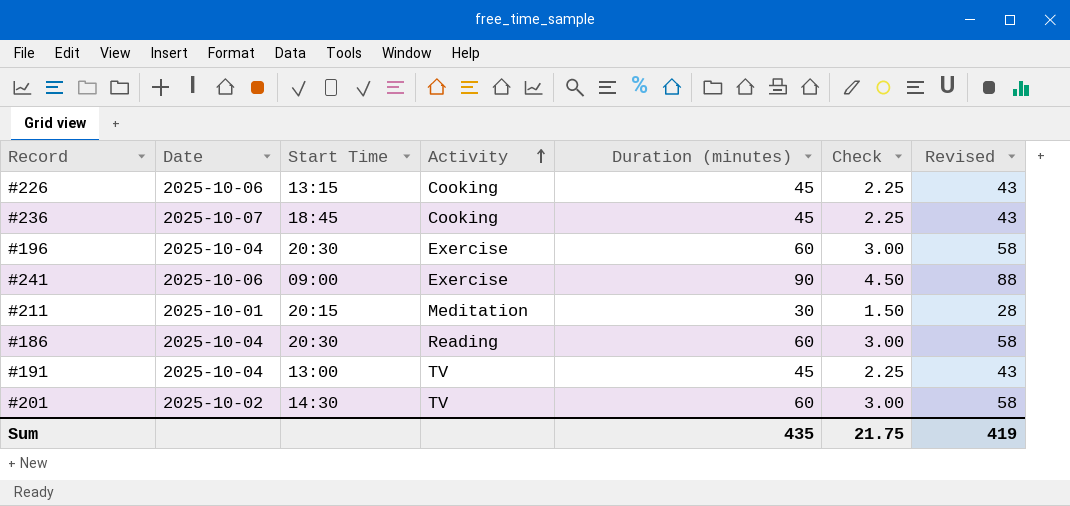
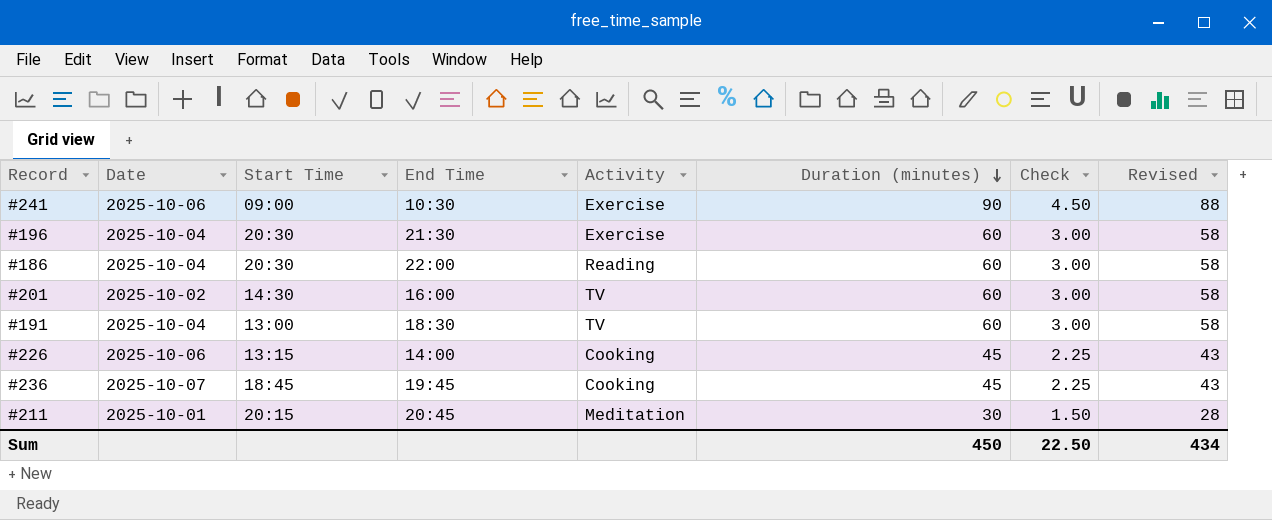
row order: Activity ascending -> Duration (minutes) descending
column End Time | position: none -> 4
#191 | Duration (minutes): 45 -> 60
#191 | Check: 2.25 -> 3.00
#191 | Revised: 43 -> 58
Sum | Duration (minutes): 435 -> 450
Sum | Check: 21.75 -> 22.50
Sum | Revised: 419 -> 434

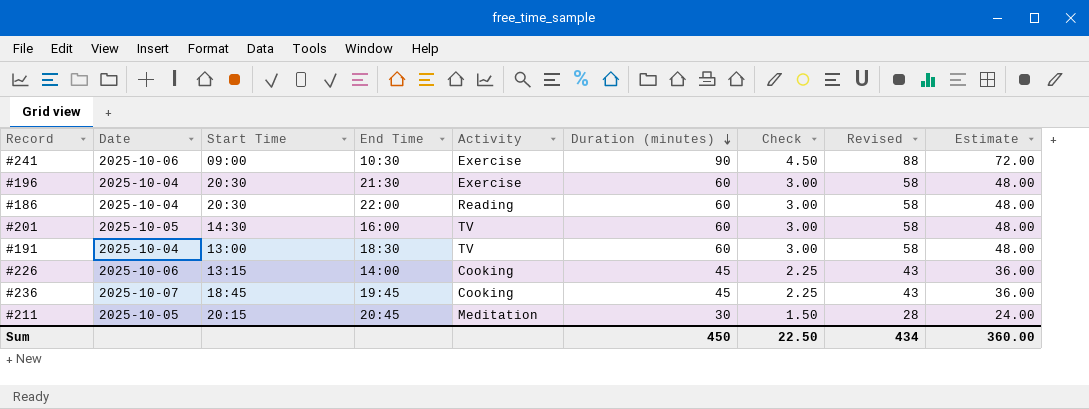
column Estimate | formula: none -> [Duration (minutes)] * 0.8
#201 | Date: 2025-10-02 -> 2025-10-05
#211 | Date: 2025-10-01 -> 2025-10-05

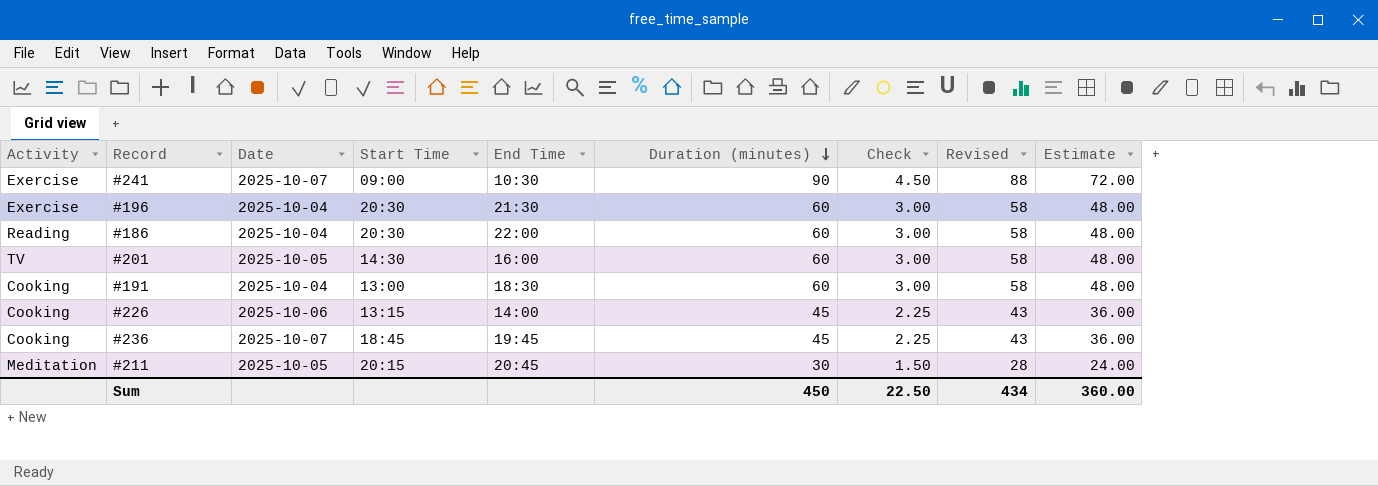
column Activity | position: 5 -> 1
#241 | Date: 2025-10-06 -> 2025-10-07
#191 | Activity: TV -> Cooking

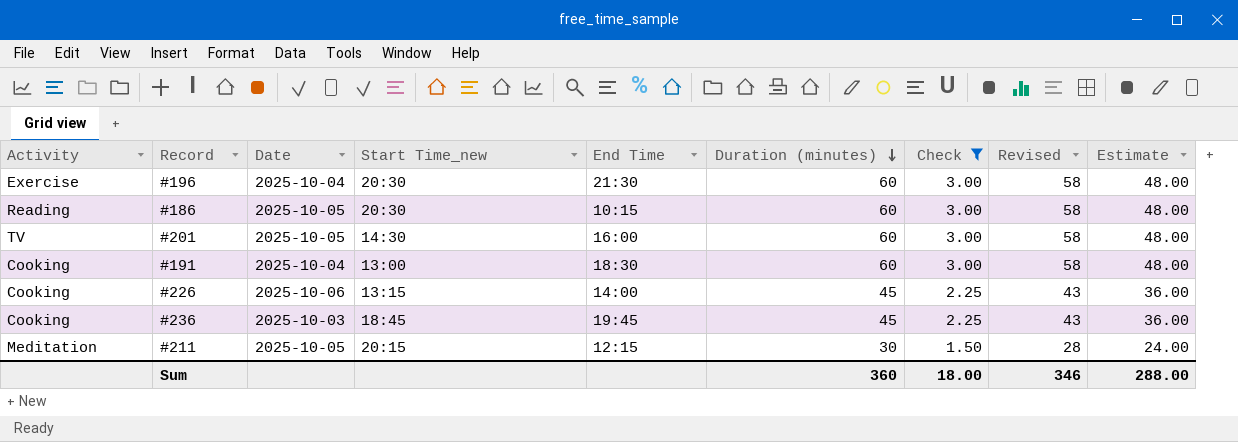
filter: none -> Check != 4.50
column name: Start Time -> Start Time_new
#186 | Date: 2025-10-04 -> 2025-10-05
#186 | End Time: 22:00 -> 10:15
#236 | Date: 2025-10-07 -> 2025-10-03
#211 | End Time: 20:45 -> 12:15
Sum | Duration (minutes): 450 -> 360
Sum | Check: 22.50 -> 18.00
Sum | Revised: 434 -> 346
Sum | Estimate: 360.00 -> 288.00

